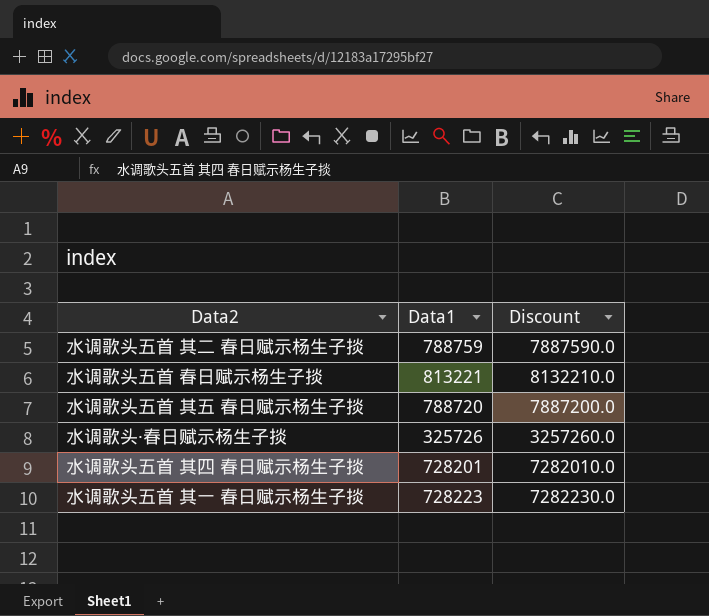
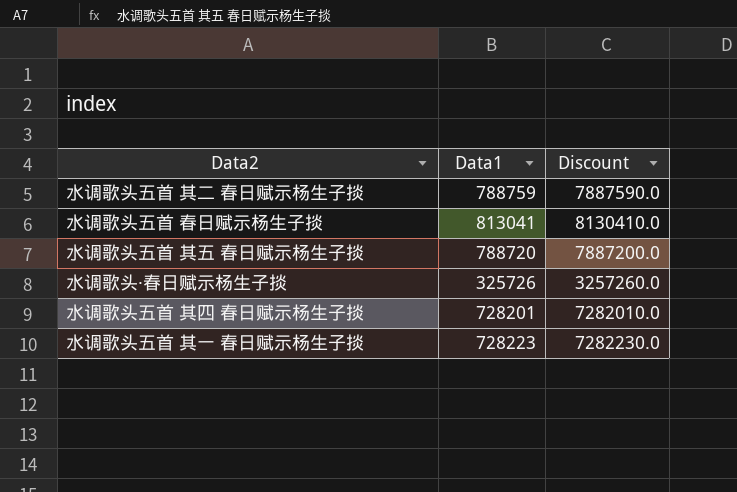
水调歌头五首 春日赋示杨生子掞 | Data1: 813221 -> 813041
水调歌头五首 春日赋示杨生子掞 | Discount: 8132210.0 -> 8130410.0

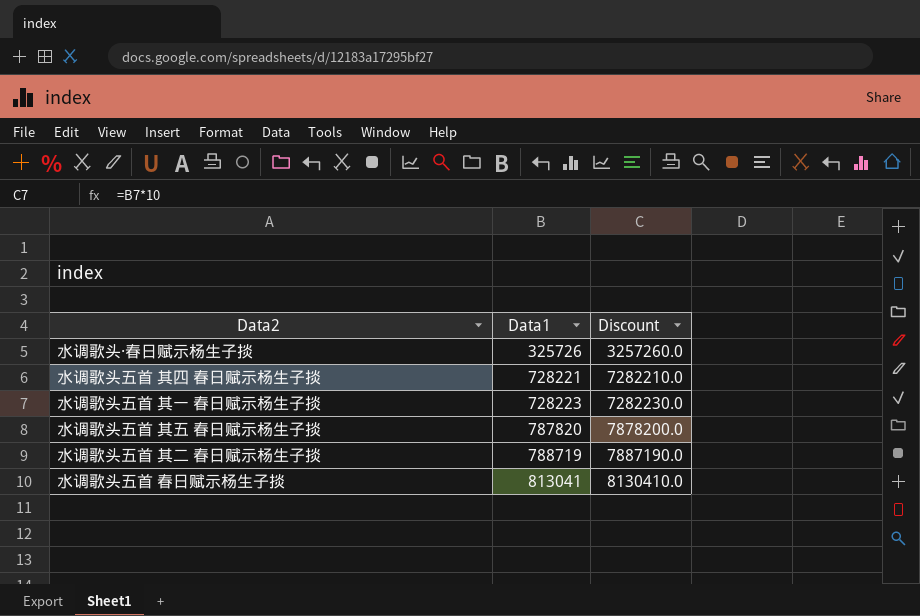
row order: none -> Data1 ascending
水调歌头五首 其四 春日赋示杨生子掞 | Data1: 728201 -> 728221
水调歌头五首 其四 春日赋示杨生子掞 | Discount: 7282010.0 -> 7282210.0
水调歌头五首 其五 春日赋示杨生子掞 | Data1: 788720 -> 787820
水调歌头五首 其五 春日赋示杨生子掞 | Discount: 7887200.0 -> 7878200.0
水调歌头五首 其二 春日赋示杨生子掞 | Data1: 788759 -> 788719
水调歌头五首 其二 春日赋示杨生子掞 | Discount: 7887590.0 -> 7887190.0

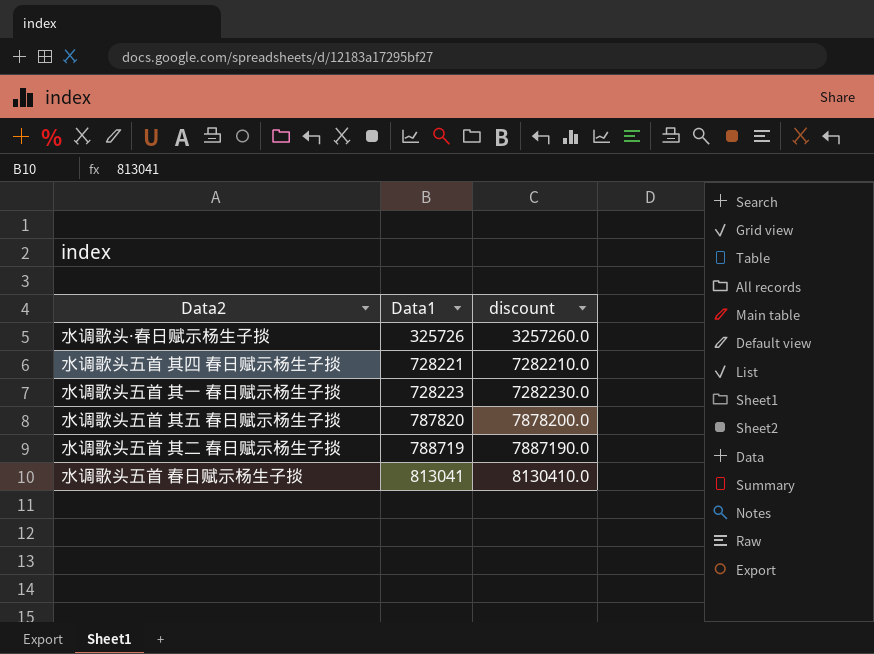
column name: Discount -> discount

